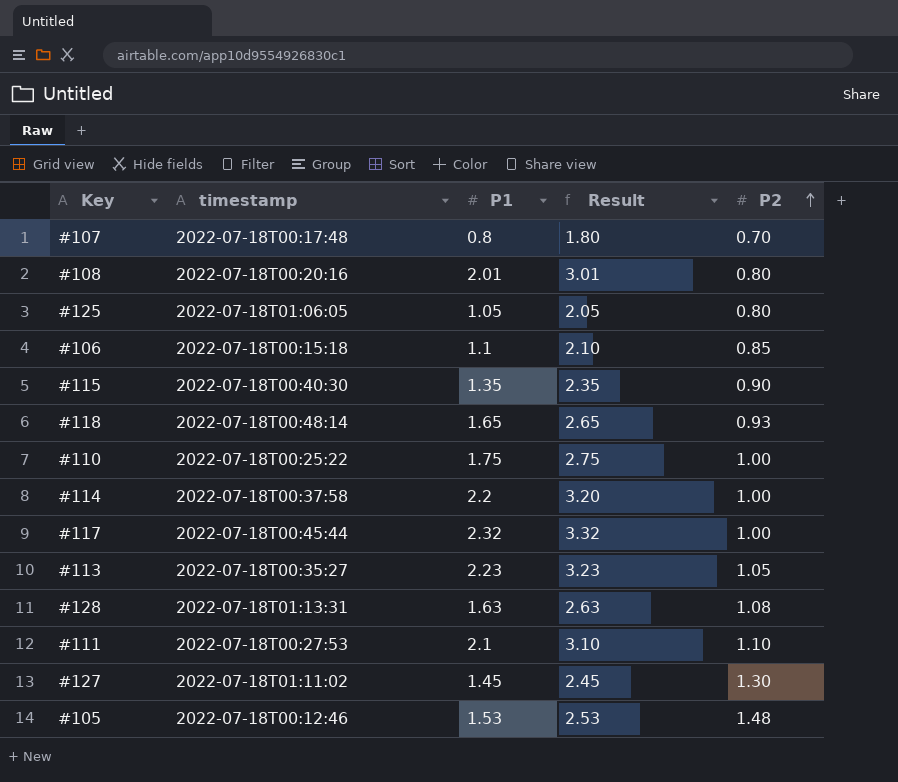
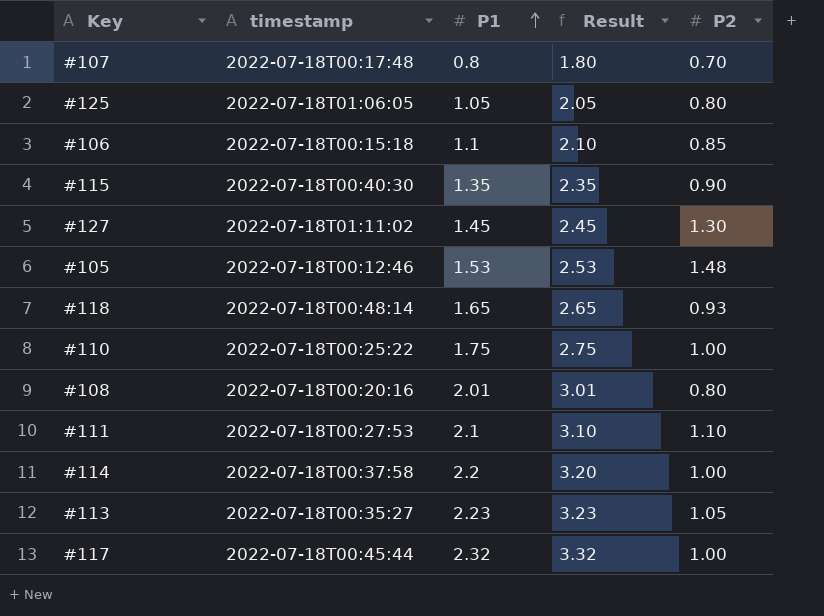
row order: P2 ascending -> P1 ascending
row #128: 2022-07-18T01:13:31 | 1.63 | 2.63 | 1.08 -> none

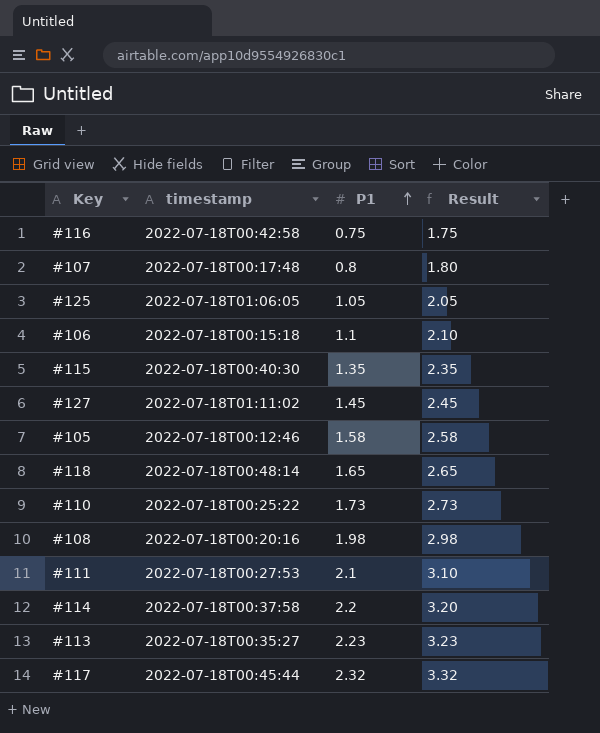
column P2 | position: 5 -> none
row #116: none -> 2022-07-18T00:42:58 | 0.75 | 1.75
#105 | P1: 1.53 -> 1.58
#105 | Result: 2.53 -> 2.58
#110 | P1: 1.75 -> 1.73
#110 | Result: 2.75 -> 2.73
#108 | P1: 2.01 -> 1.98
#108 | Result: 3.01 -> 2.98

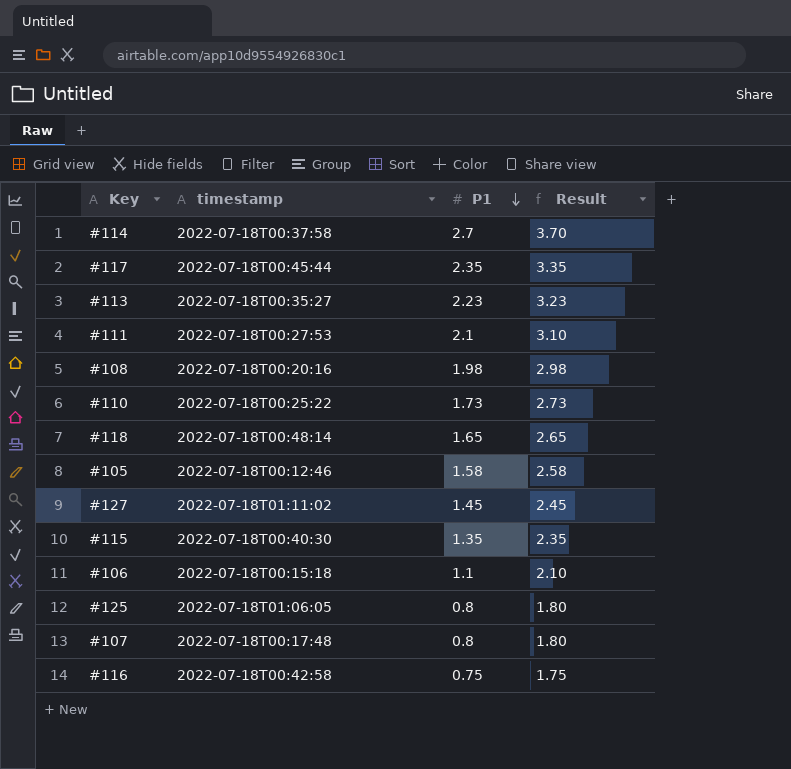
row order: P1 ascending -> P1 descending
#114 | P1: 2.2 -> 2.7
#114 | Result: 3.20 -> 3.70
#117 | P1: 2.32 -> 2.35
#117 | Result: 3.32 -> 3.35
#125 | P1: 1.05 -> 0.8
#125 | Result: 2.05 -> 1.80

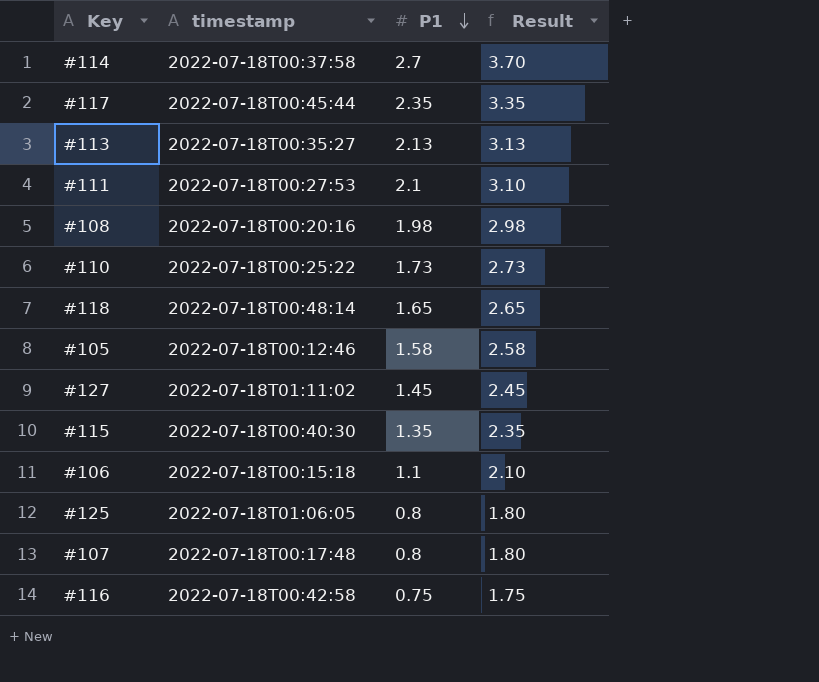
#113 | P1: 2.23 -> 2.13
#113 | Result: 3.23 -> 3.13

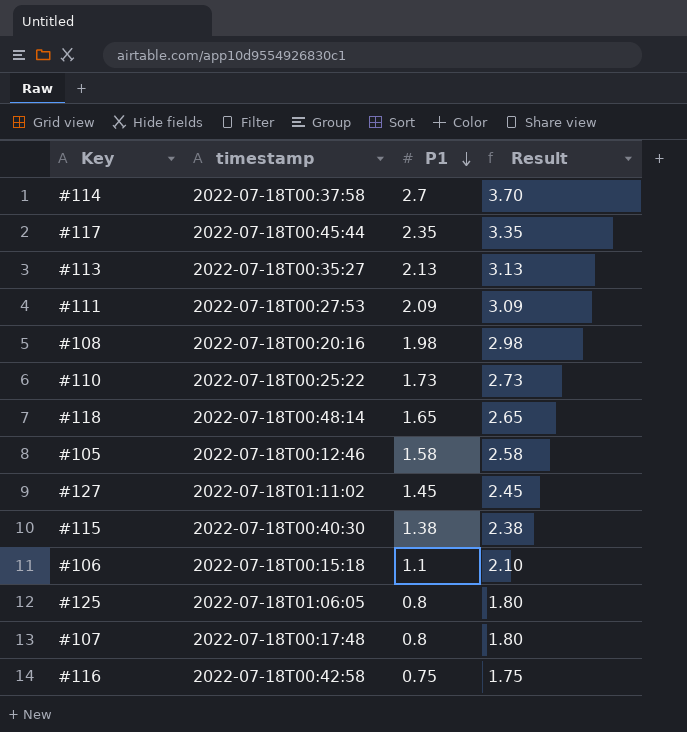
#111 | P1: 2.1 -> 2.09
#111 | Result: 3.10 -> 3.09
#115 | P1: 1.35 -> 1.38
#115 | Result: 2.35 -> 2.38

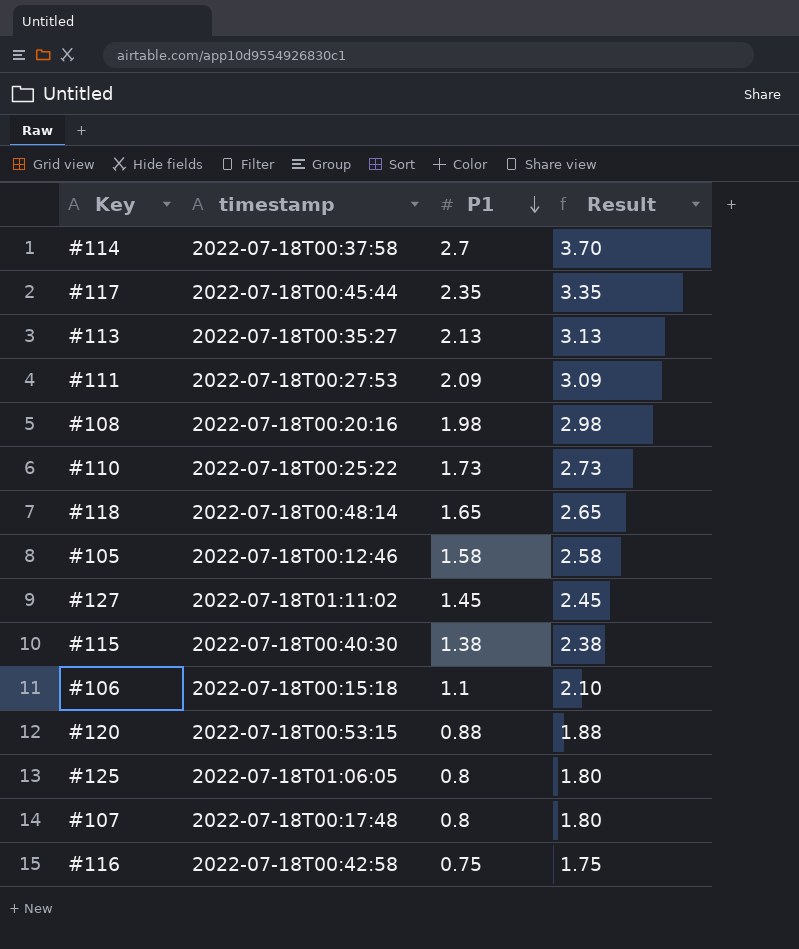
row #120: none -> 2022-07-18T00:53:15 | 0.88 | 1.88

